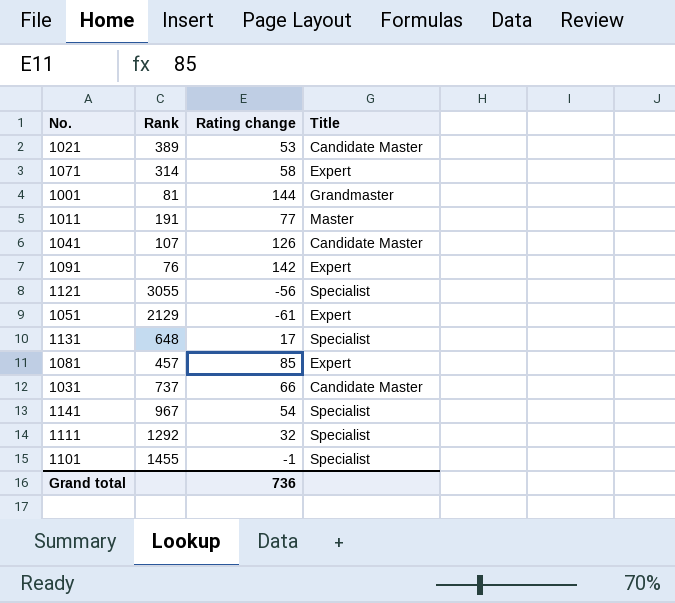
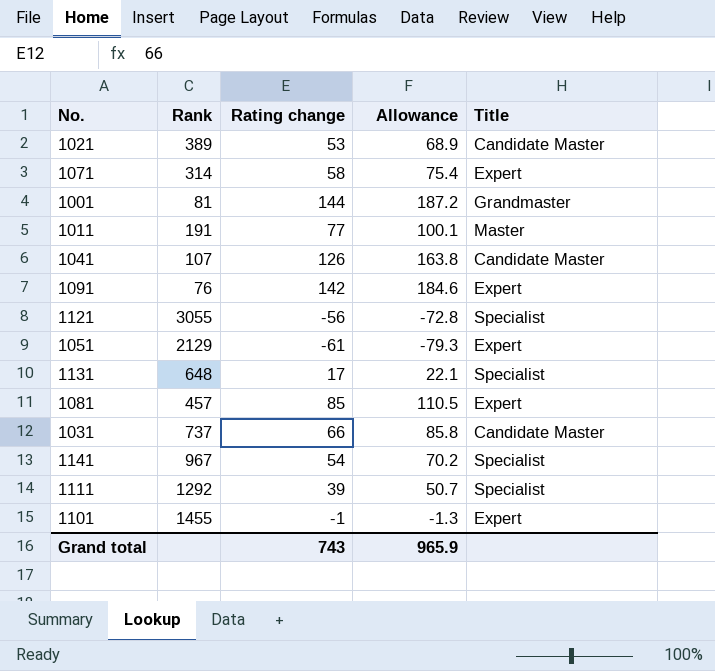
column Allowance | formula: none -> [Rating change] * 1.3
1111 | Rating change: 32 -> 39
1101 | Title: Specialist -> Expert
Grand total | Rating change: 736 -> 743

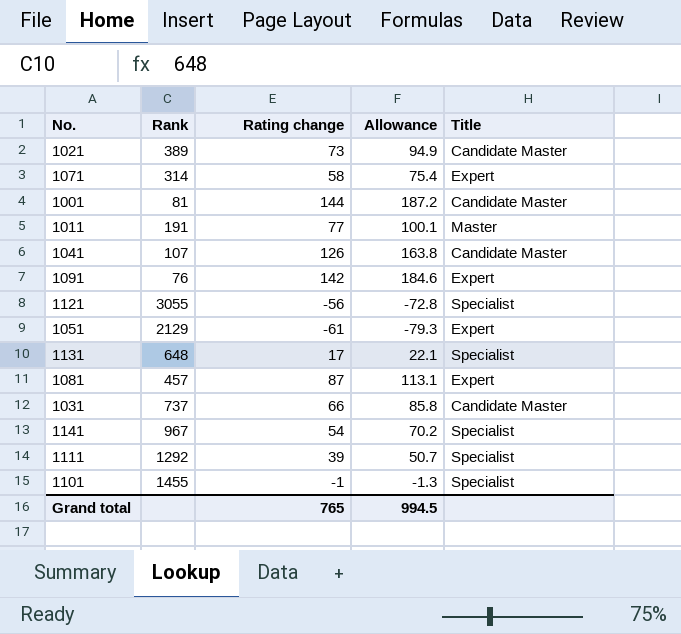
1021 | Rating change: 53 -> 73
1021 | Allowance: 68.9 -> 94.9
1001 | Title: Grandmaster -> Candidate Master
1081 | Rating change: 85 -> 87
1081 | Allowance: 110.5 -> 113.1
1101 | Title: Expert -> Specialist
Grand total | Rating change: 743 -> 765
Grand total | Allowance: 965.9 -> 994.5

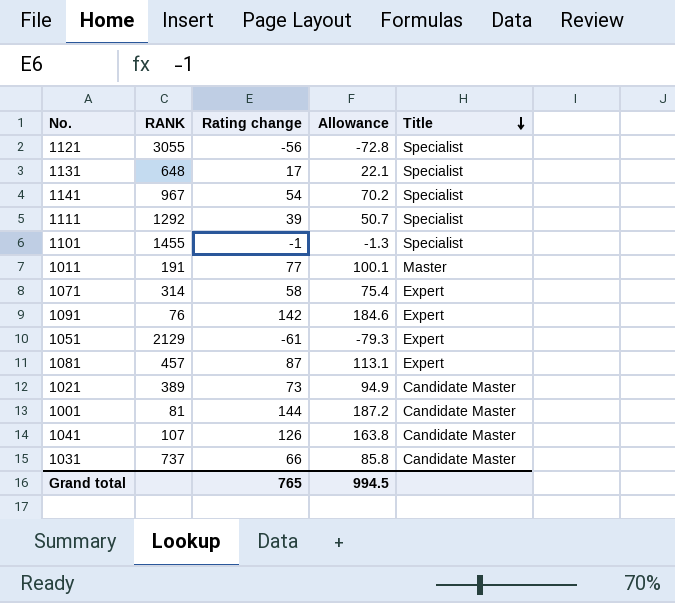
row order: none -> Title descending
column name: Rank -> RANK

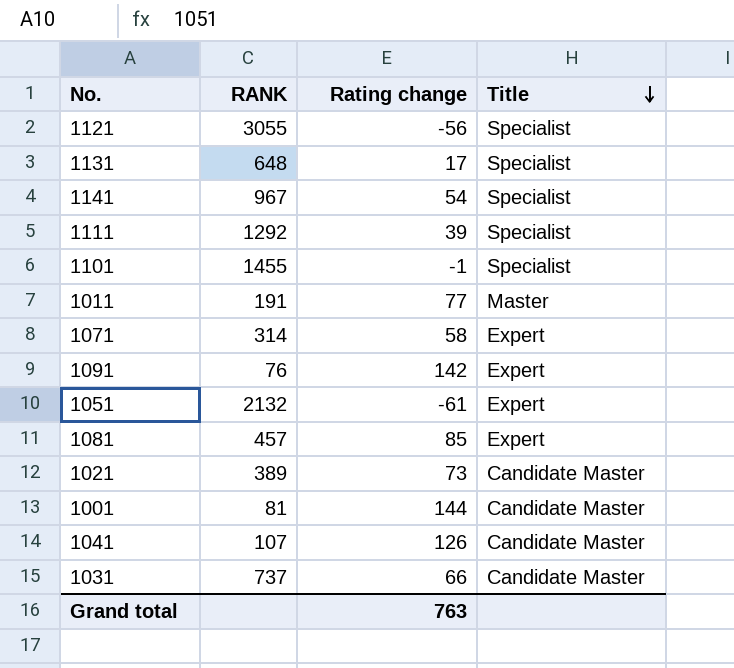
column Allowance | formula: [Rating change] * 1.3 -> none
1051 | RANK: 2129 -> 2132
1081 | Rating change: 87 -> 85
Grand total | Rating change: 765 -> 763

